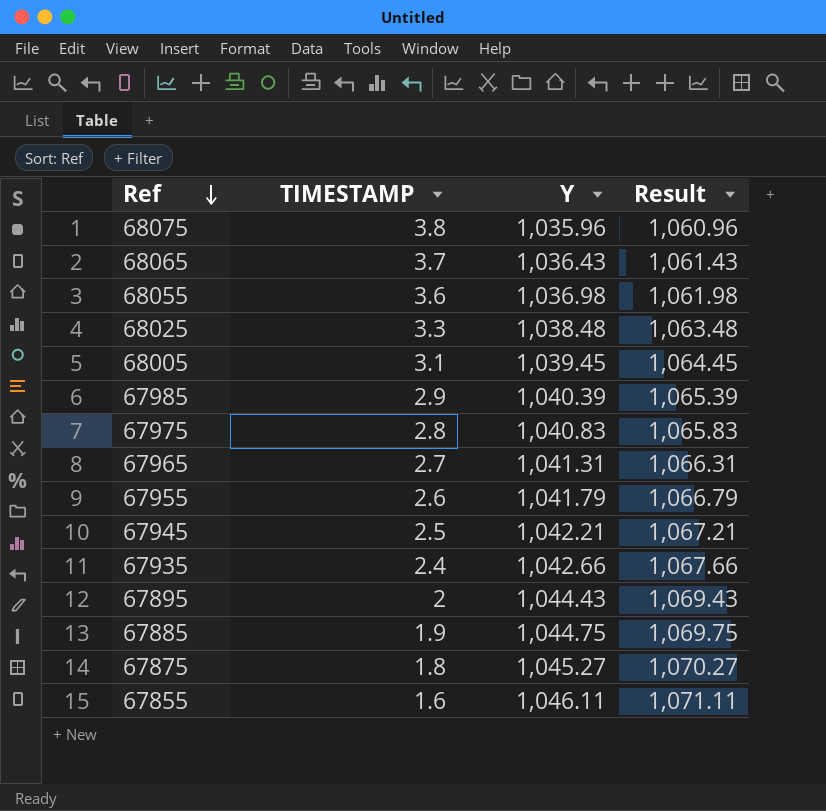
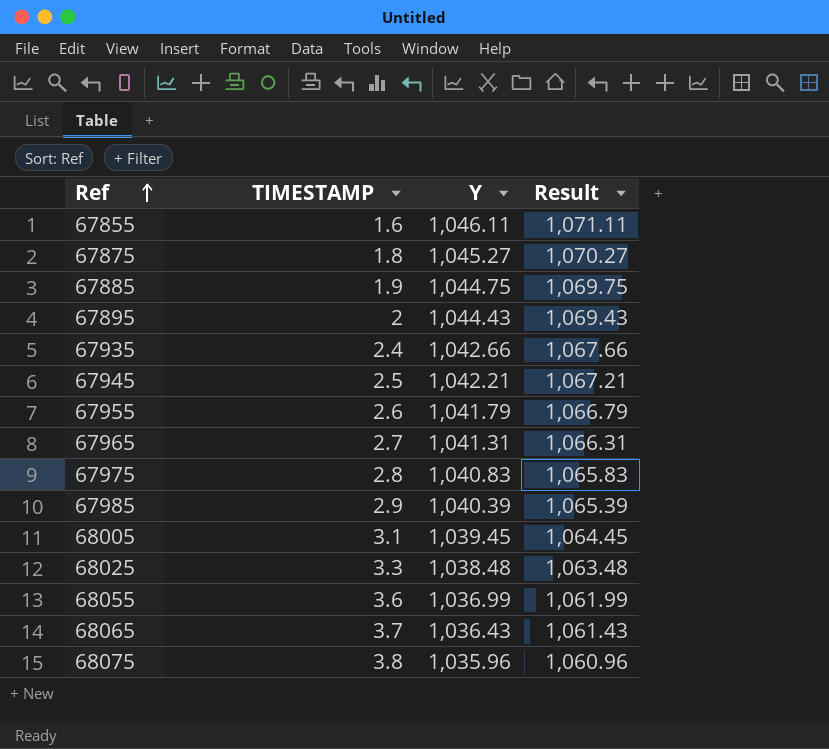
row order: Ref descending -> Ref ascending
68055 | Y: 1,036.98 -> 1,036.99
68055 | Result: 1,061.98 -> 1,061.99

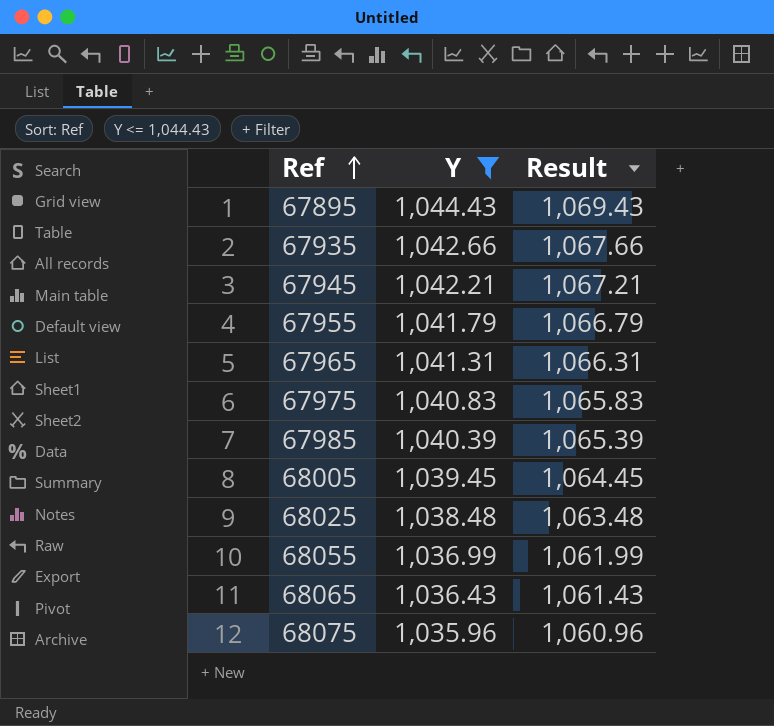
filter: none -> Y <= 1,044.43
column TIMESTAMP | position: 2 -> none

